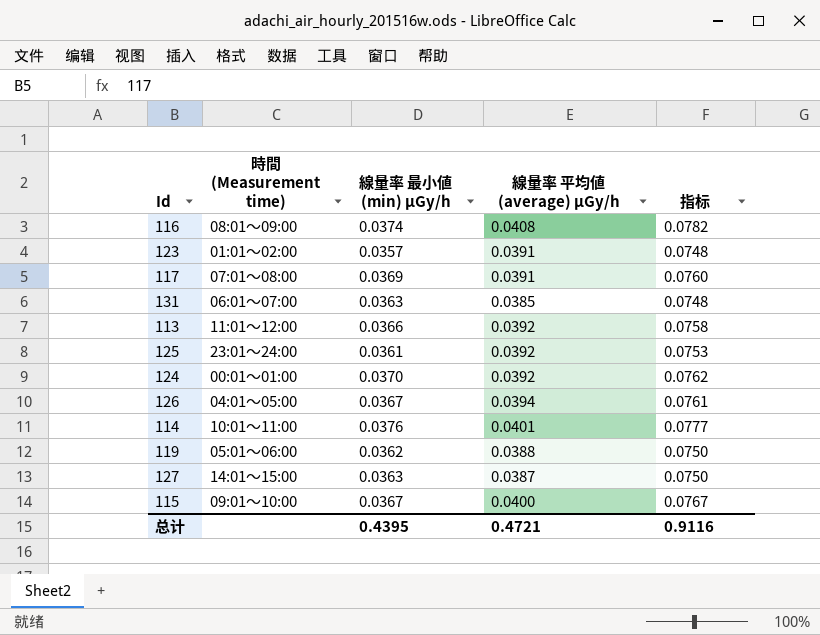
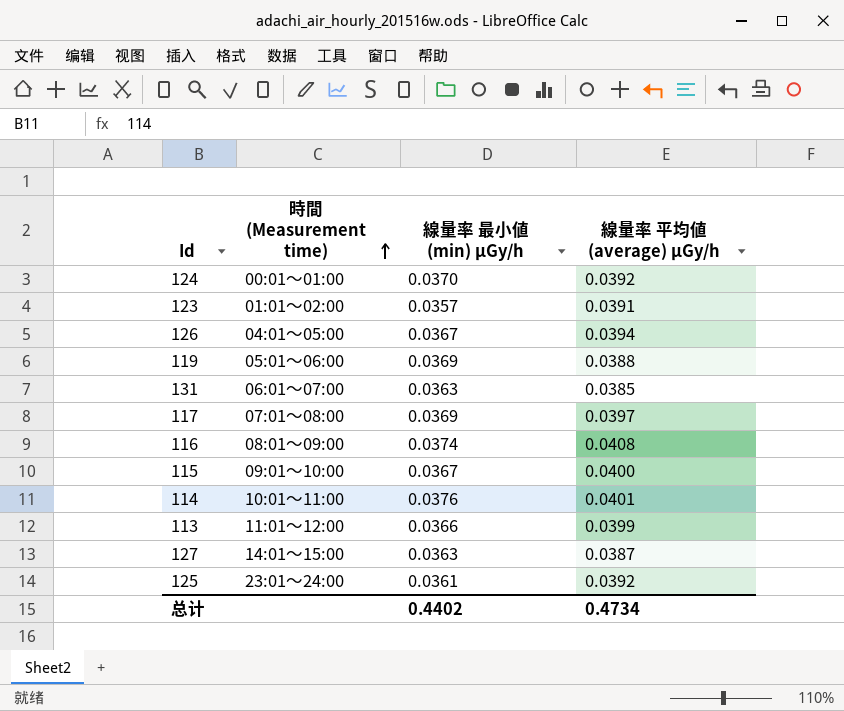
row order: none -> 時間 (Measurement time) ascending
column 指标 | formula: [線量率 最小値 (min) μGy/h] + [線量率 平均値 (average) μGy/h] -> none
119 | 線量率 最小値 (min) μGy/h: 0.0362 -> 0.0369
117 | 線量率 平均値 (average) μGy/h: 0.0391 -> 0.0397
113 | 線量率 平均値 (average) μGy/h: 0.0392 -> 0.0399
总计 | 線量率 最小値 (min) μGy/h: 0.4395 -> 0.4402
总计 | 線量率 平均値 (average) μGy/h: 0.4721 -> 0.4734

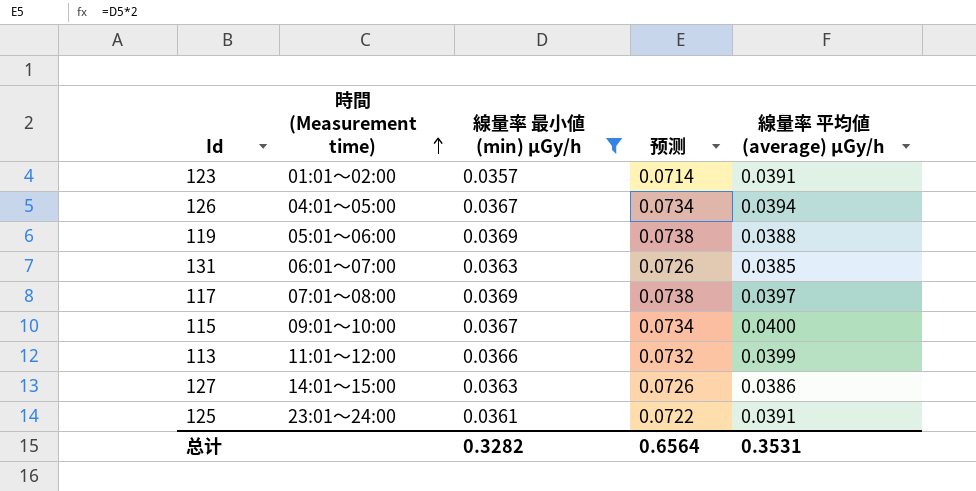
filter: none -> 線量率 最小値 (min) μGy/h <= 0.0369
column 预测 | formula: none -> [線量率 最小値 (min) μGy/h] * 2
127 | 線量率 平均値 (average) μGy/h: 0.0387 -> 0.0386
125 | 線量率 平均値 (average) μGy/h: 0.0392 -> 0.0391
总计 | 線量率 最小値 (min) μGy/h: 0.4402 -> 0.3282
总计 | 線量率 平均値 (average) μGy/h: 0.4734 -> 0.3531

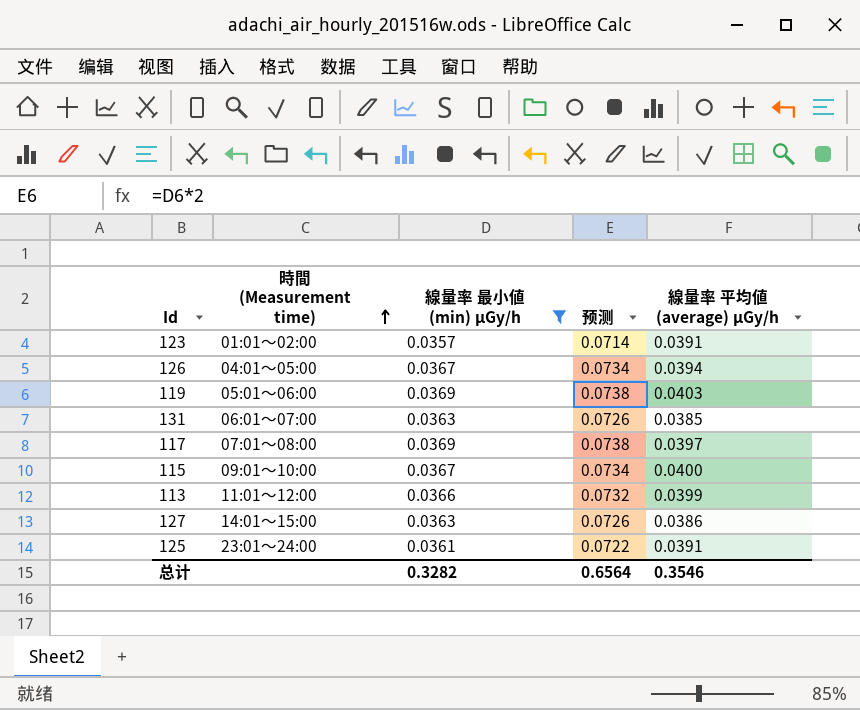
119 | 線量率 平均値 (average) μGy/h: 0.0388 -> 0.0403
总计 | 線量率 平均値 (average) μGy/h: 0.3531 -> 0.3546

